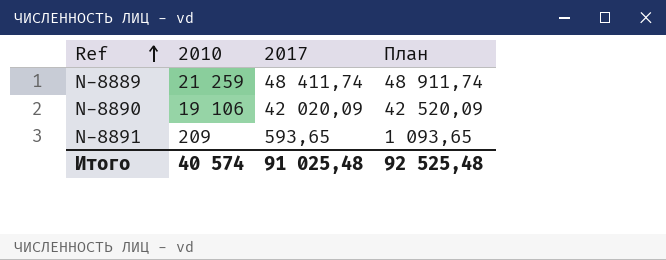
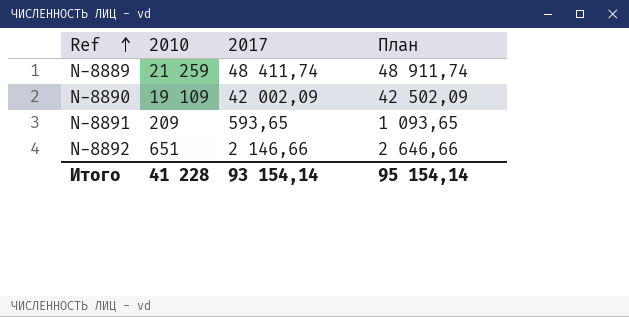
N-8890 | 2010: 19 106 -> 19 109
N-8890 | 2017: 42 020,09 -> 42 002,09
N-8890 | План: 42 520,09 -> 42 502,09
row N-8892: none -> 651 | 2 146,66 | 2 646,66
Итого | 2010: 40 574 -> 41 228
Итого | 2017: 91 025,48 -> 93 154,14
Итого | План: 92 525,48 -> 95 154,14

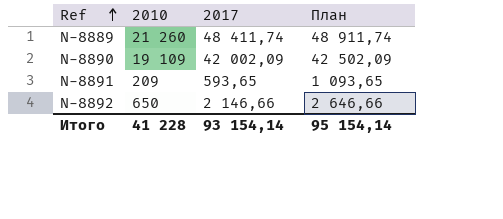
N-8889 | 2010: 21 259 -> 21 260
N-8892 | 2010: 651 -> 650

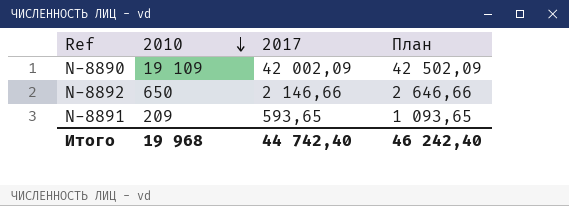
row order: Ref ascending -> 2010 descending
row N-8889: 21 260 | 48 411,74 | 48 911,74 -> none
Итого | 2010: 41 228 -> 19 968
Итого | 2017: 93 154,14 -> 44 742,40
Итого | План: 95 154,14 -> 46 242,40

